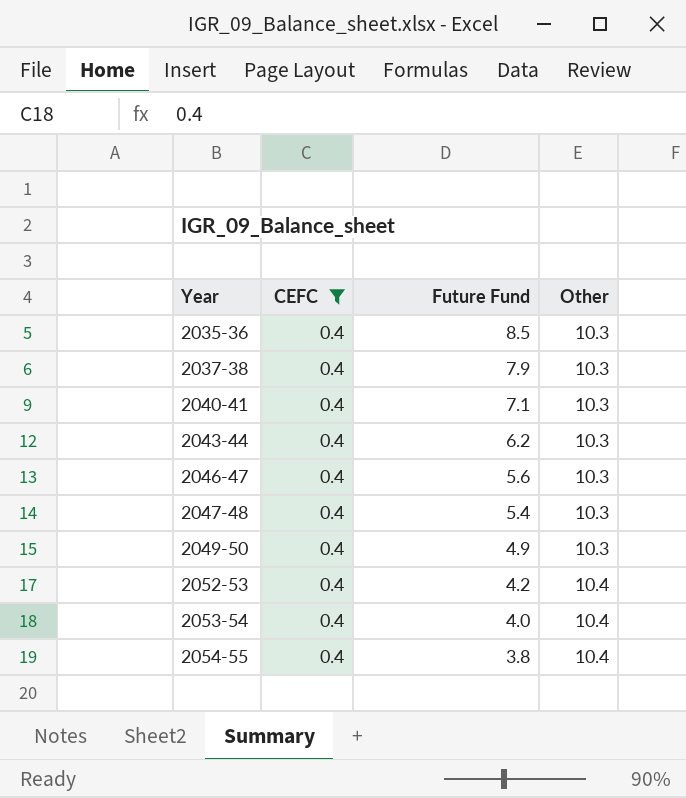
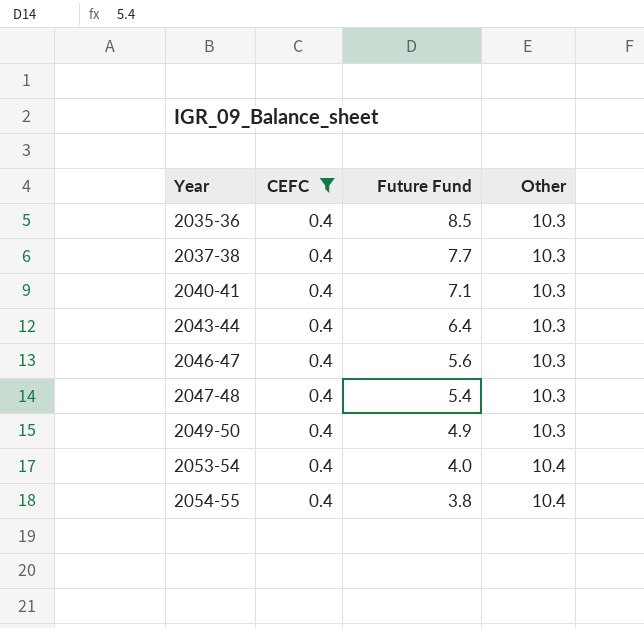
row 2052-53: 0.4 | 4.2 | 10.4 -> none
2037-38 | Future Fund: 7.9 -> 7.7
2043-44 | Future Fund: 6.2 -> 6.4

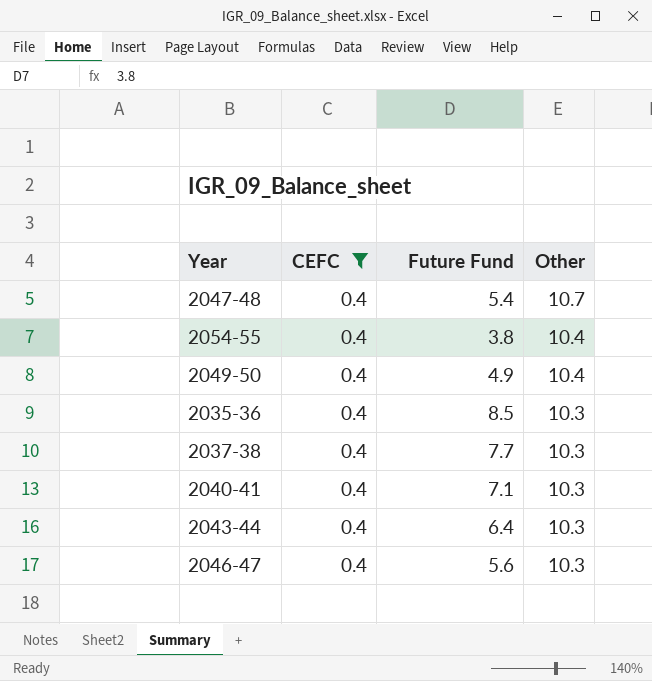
row order: Year ascending -> Other descending
row 2053-54: 0.4 | 4.0 | 10.4 -> none
2047-48 | Other: 10.3 -> 10.7
2049-50 | Other: 10.3 -> 10.4

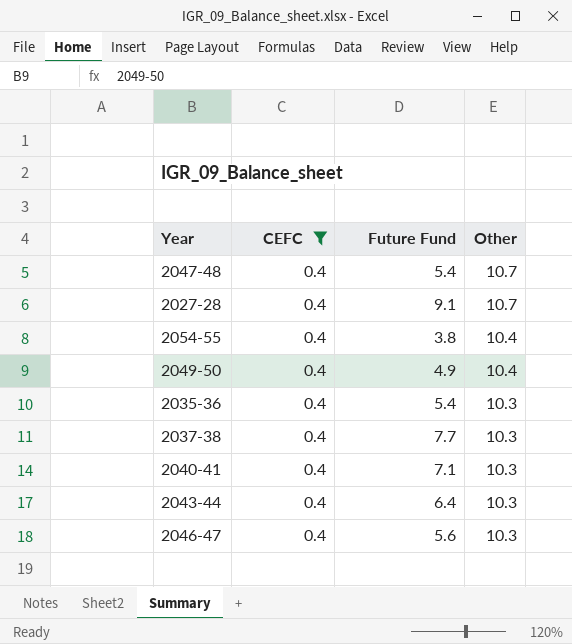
row 2027-28: none -> 0.4 | 9.1 | 10.7
2035-36 | Future Fund: 8.5 -> 5.4

